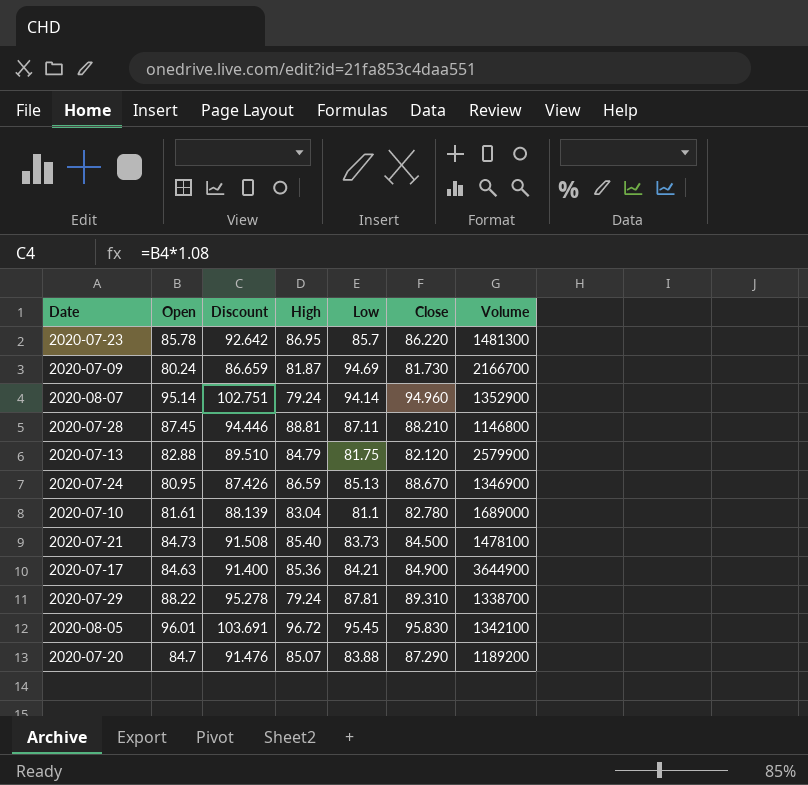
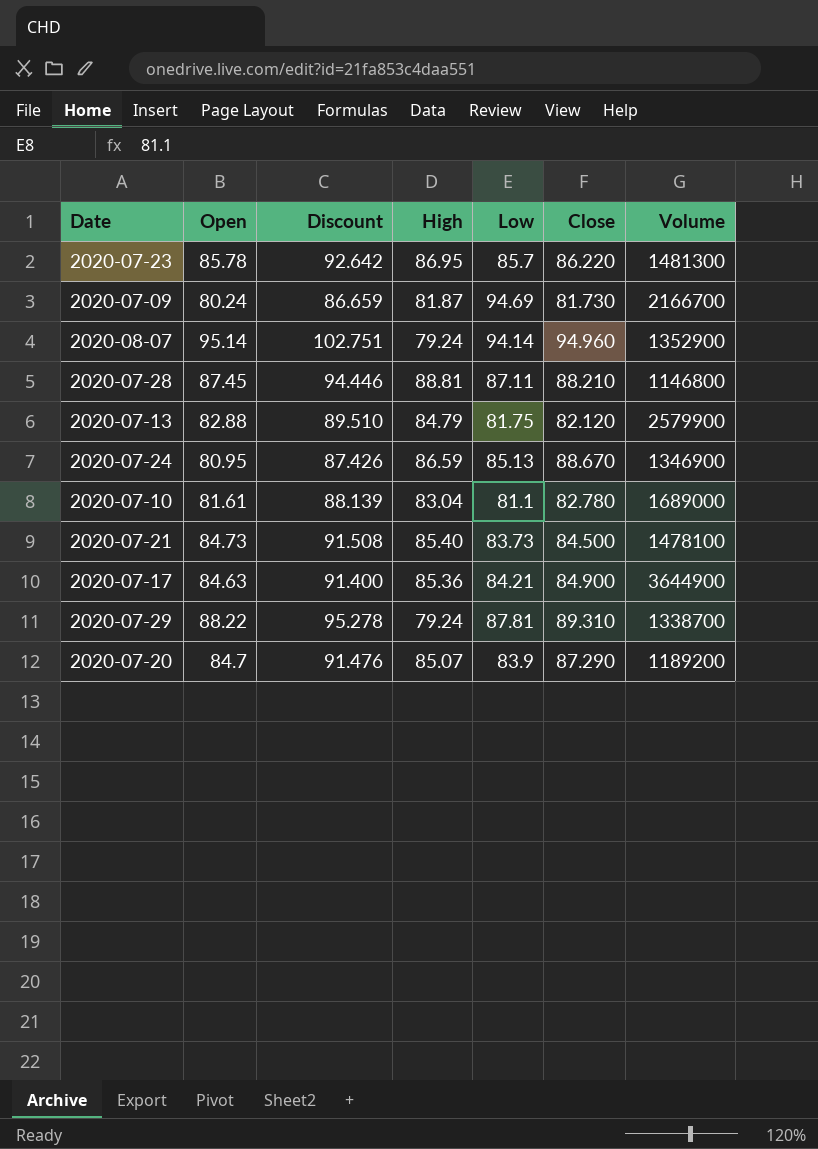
row 2020-08-05: 96.01 | 103.691 | 96.72 | 95.45 | 95.830 | 1342100 -> none
2020-07-20 | Low: 83.88 -> 83.9

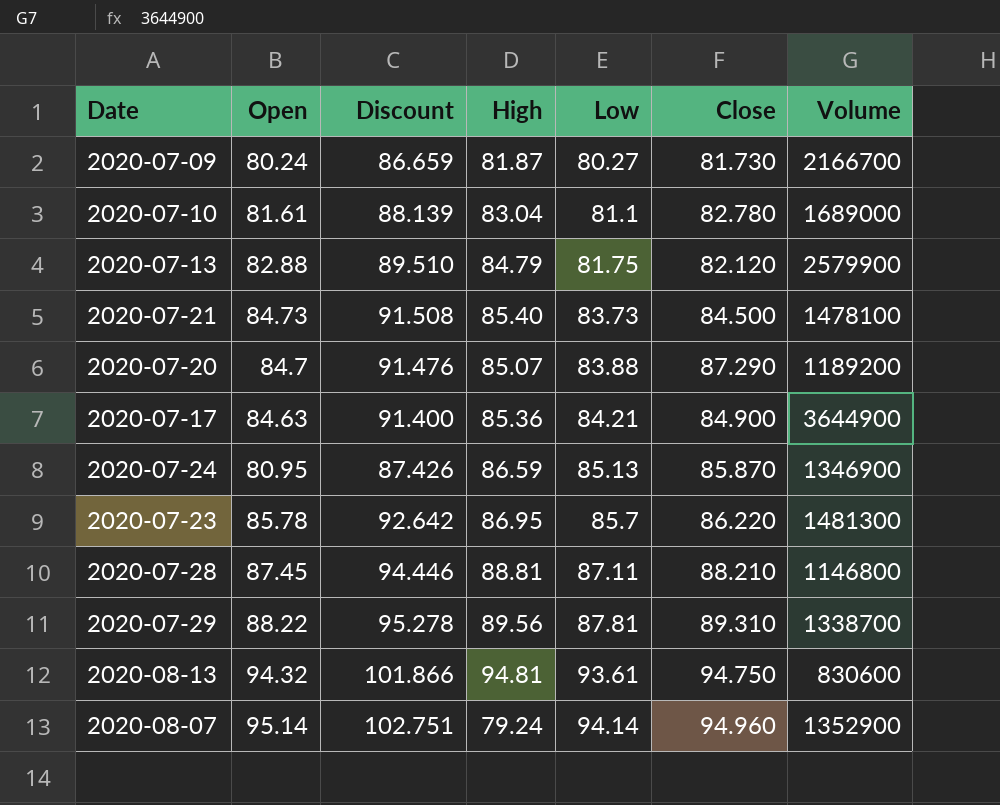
row order: none -> Low ascending
2020-07-09 | Low: 94.69 -> 80.27
2020-07-20 | Low: 83.9 -> 83.88
2020-07-24 | Close: 88.670 -> 85.870
2020-07-29 | High: 79.24 -> 89.56
row 2020-08-13: none -> 94.32 | 101.866 | 94.81 | 93.61 | 94.750 | 830600

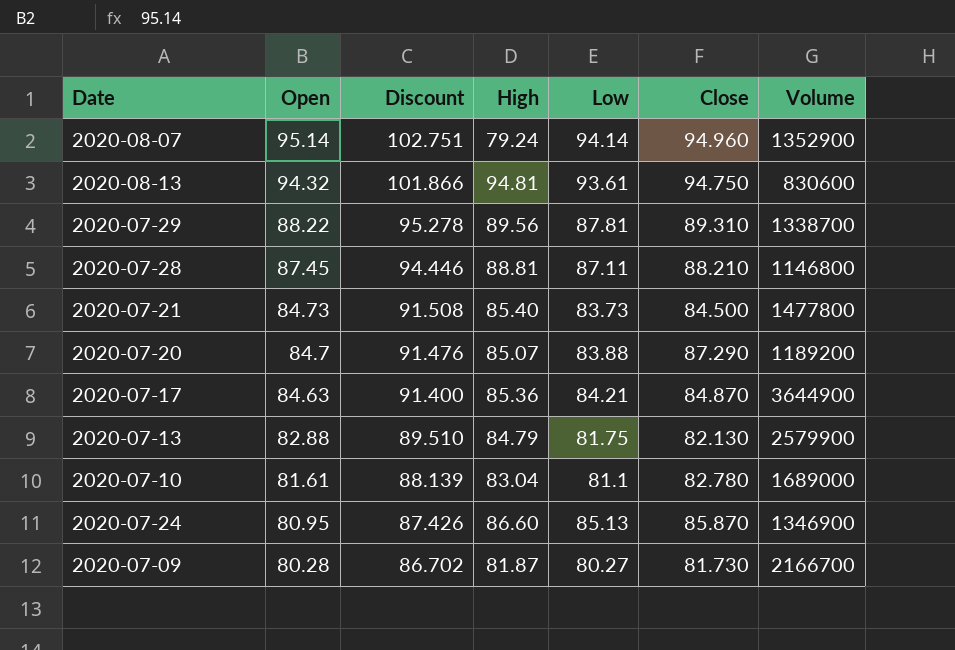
row order: Low ascending -> Open descending
row 2020-07-23: 85.78 | 92.642 | 86.95 | 85.7 | 86.220 | 1481300 -> none
2020-07-21 | Volume: 1478100 -> 1477800
2020-07-17 | Close: 84.900 -> 84.870
2020-07-13 | Close: 82.120 -> 82.130
2020-07-24 | High: 86.59 -> 86.60
2020-07-09 | Open: 80.24 -> 80.28
2020-07-09 | Discount: 86.659 -> 86.702

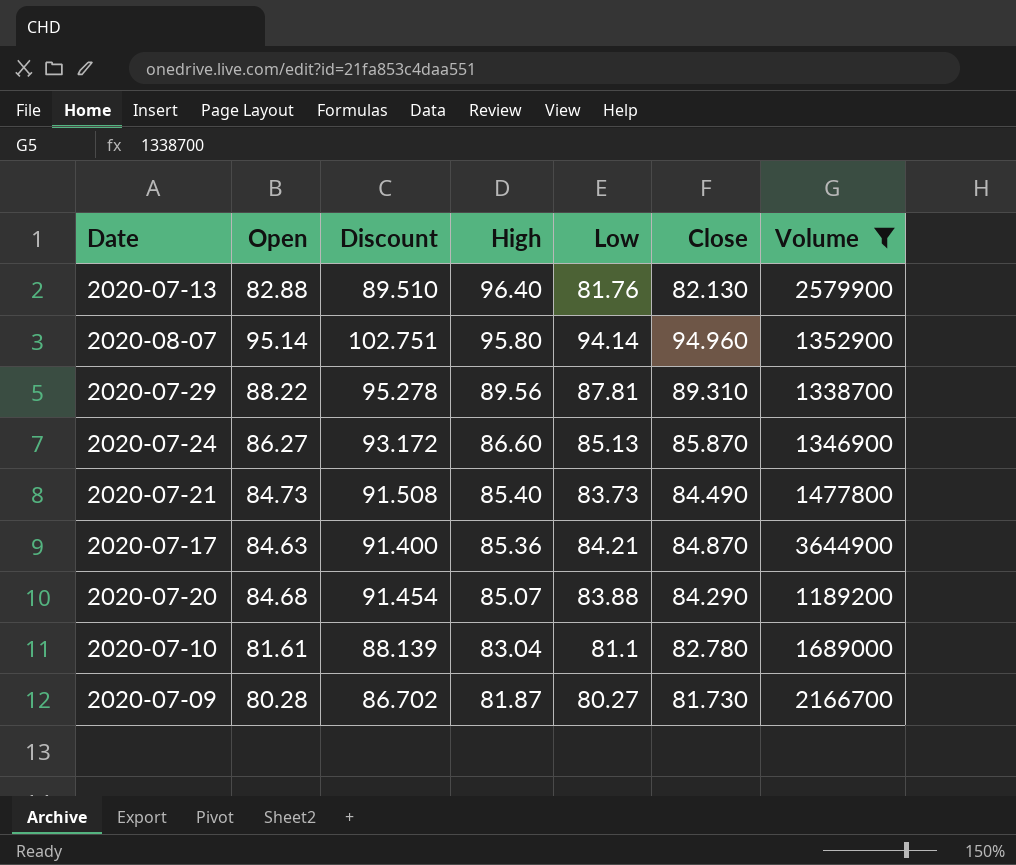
filter: none -> Volume >= 1189200
row order: Open descending -> High descending
2020-07-13 | High: 84.79 -> 96.40
2020-07-13 | Low: 81.75 -> 81.76
2020-08-07 | High: 79.24 -> 95.80
2020-07-24 | Open: 80.95 -> 86.27
2020-07-24 | Discount: 87.426 -> 93.172
2020-07-21 | Close: 84.500 -> 84.490
2020-07-20 | Open: 84.7 -> 84.68
2020-07-20 | Discount: 91.476 -> 91.454
2020-07-20 | Close: 87.290 -> 84.290

